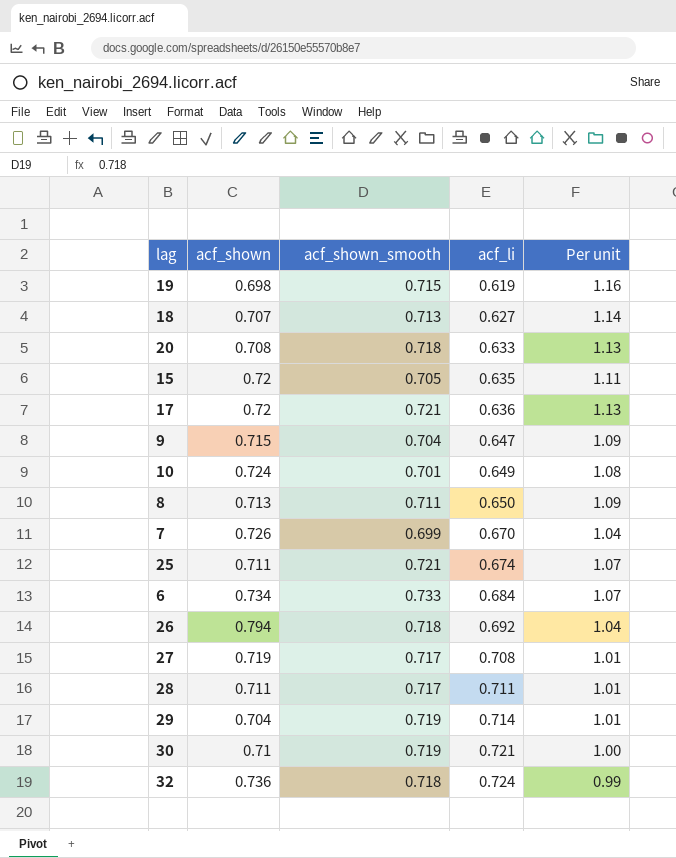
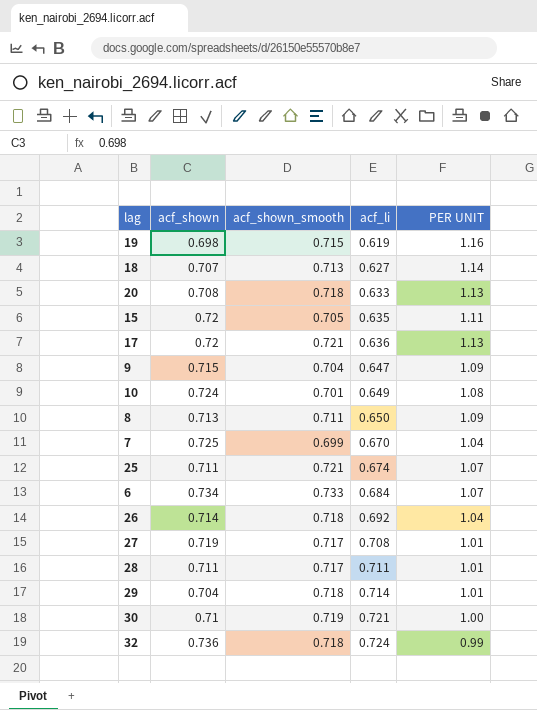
column name: Per unit -> PER UNIT
7 | acf_shown: 0.726 -> 0.725
26 | acf_shown: 0.794 -> 0.714
29 | acf_shown_smooth: 0.719 -> 0.718

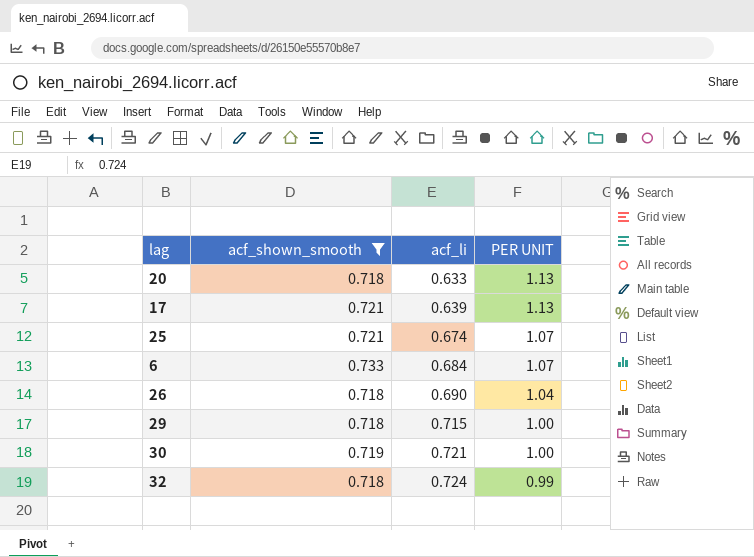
filter: none -> acf_shown_smooth >= 0.718
column acf_shown | position: 2 -> none
17 | acf_li: 0.636 -> 0.639
26 | acf_li: 0.692 -> 0.690
29 | acf_li: 0.714 -> 0.715
29 | PER UNIT: 1.01 -> 1.00

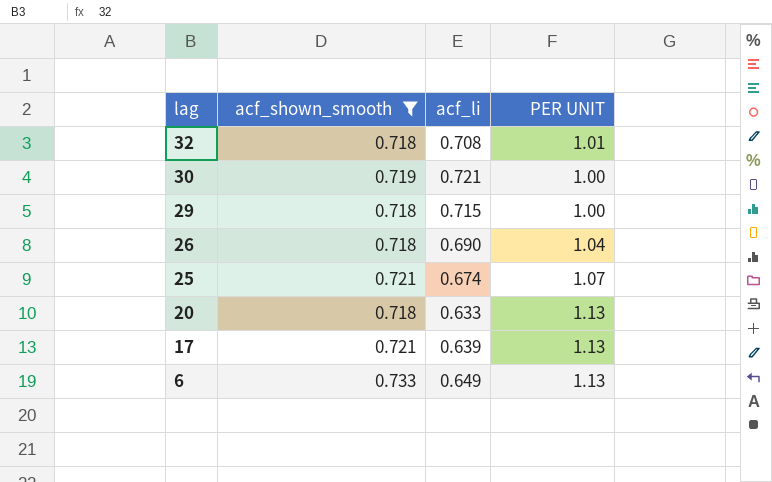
row order: acf_li ascending -> lag descending
32 | acf_li: 0.724 -> 0.708
32 | PER UNIT: 0.99 -> 1.01
6 | acf_li: 0.684 -> 0.649
6 | PER UNIT: 1.07 -> 1.13

